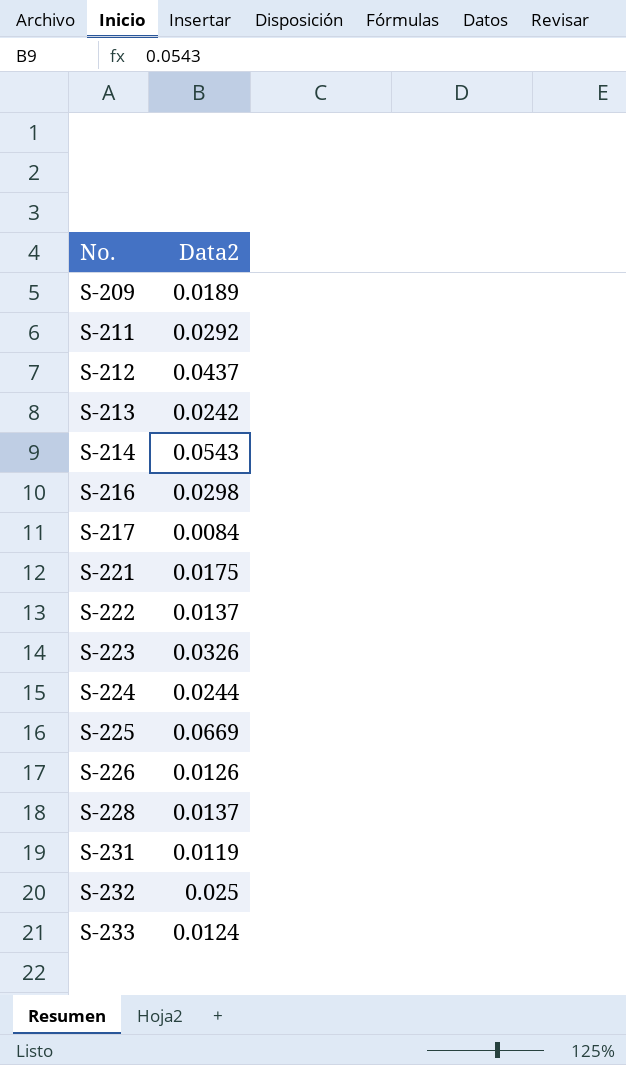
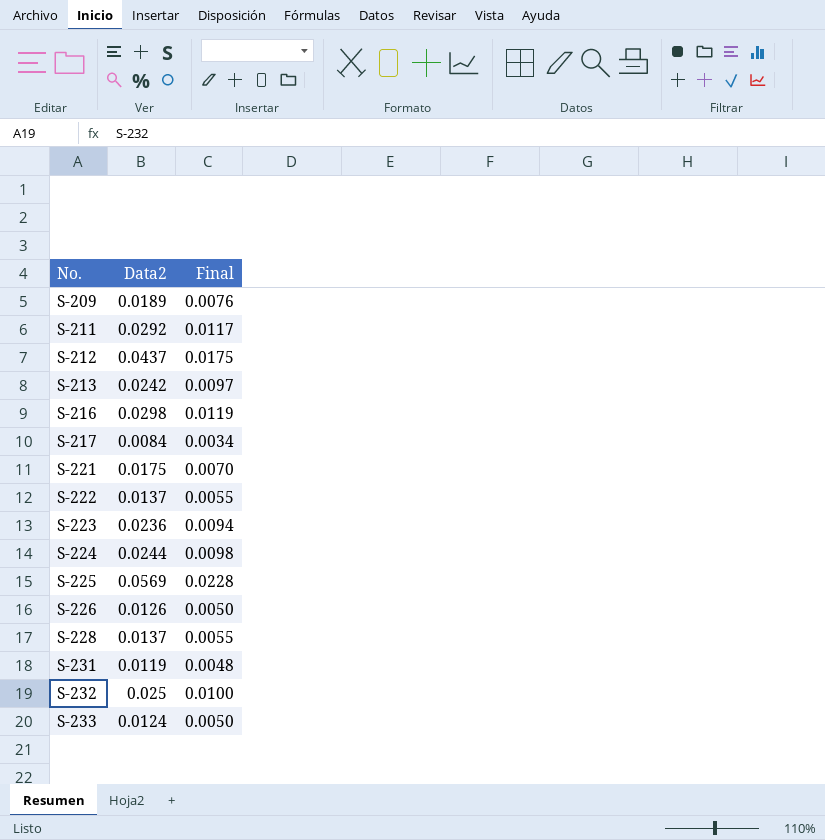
column Final | formula: none -> [Data2] * 0.4
row S-214: 0.0543 -> none
S-223 | Data2: 0.0326 -> 0.0236
S-225 | Data2: 0.0669 -> 0.0569

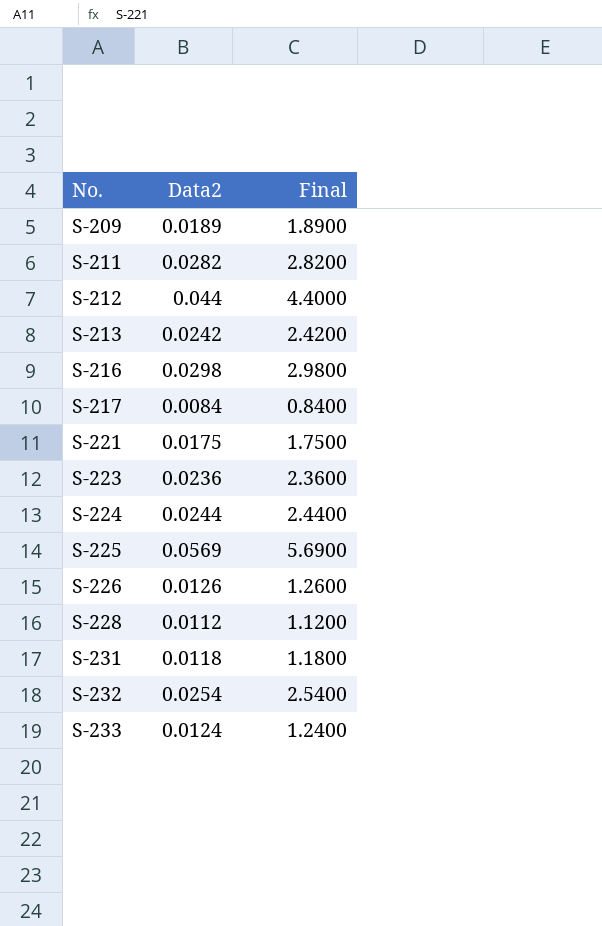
column Final | formula: [Data2] * 0.4 -> [Data2] * 100
row S-222: 0.0137 | 0.0055 -> none
S-211 | Data2: 0.0292 -> 0.0282
S-212 | Data2: 0.0437 -> 0.044
S-228 | Data2: 0.0137 -> 0.0112
S-231 | Data2: 0.0119 -> 0.0118
S-232 | Data2: 0.025 -> 0.0254

